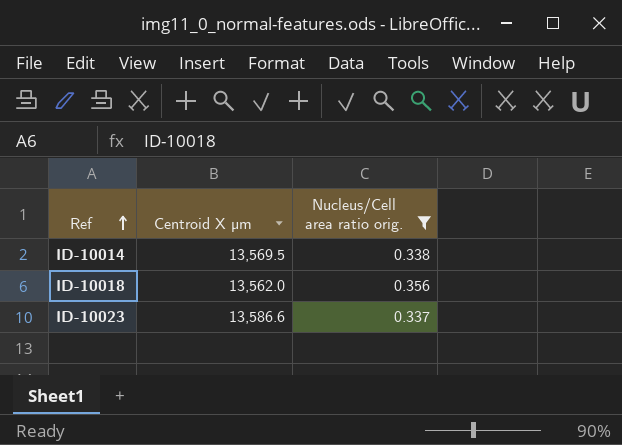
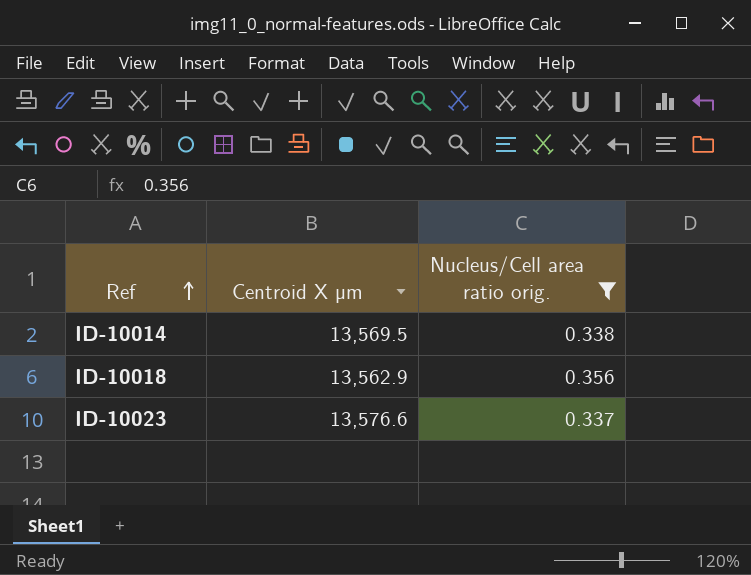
ID-10018 | Centroid X µm: 13,562.0 -> 13,562.9
ID-10023 | Centroid X µm: 13,586.6 -> 13,576.6

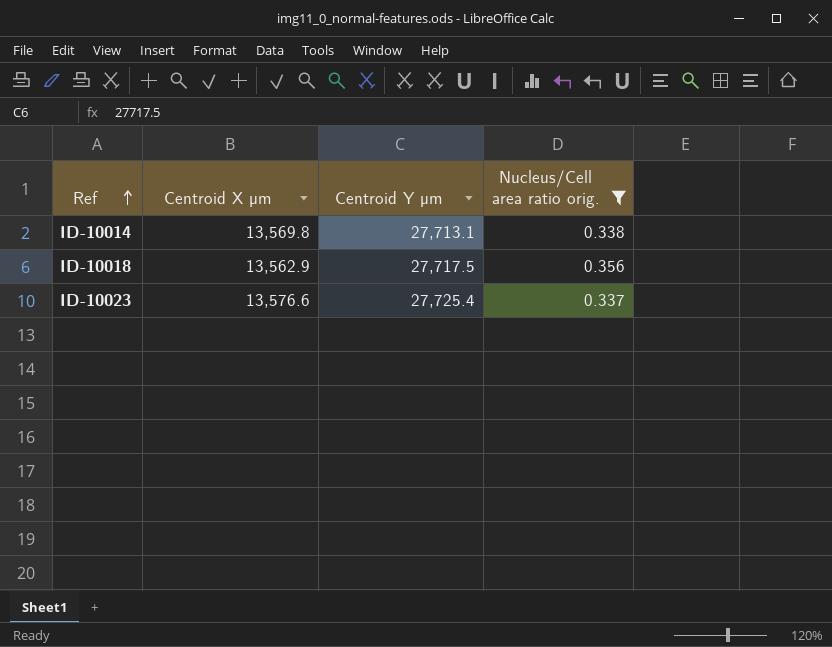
column Centroid Y µm | position: none -> 3
ID-10014 | Centroid X µm: 13,569.5 -> 13,569.8

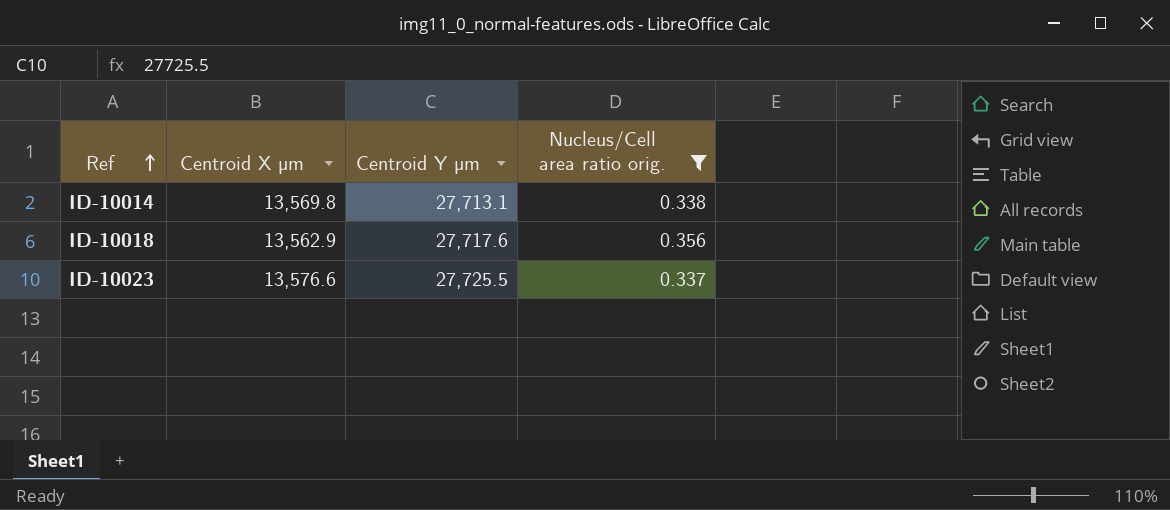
ID-10018 | Centroid Y µm: 27,717.5 -> 27,717.6
ID-10023 | Centroid Y µm: 27,725.4 -> 27,725.5

